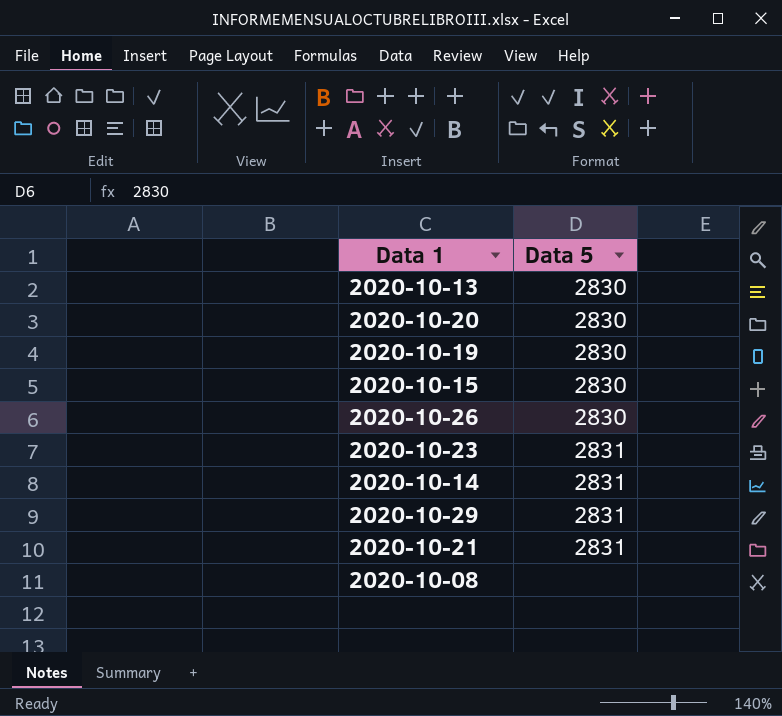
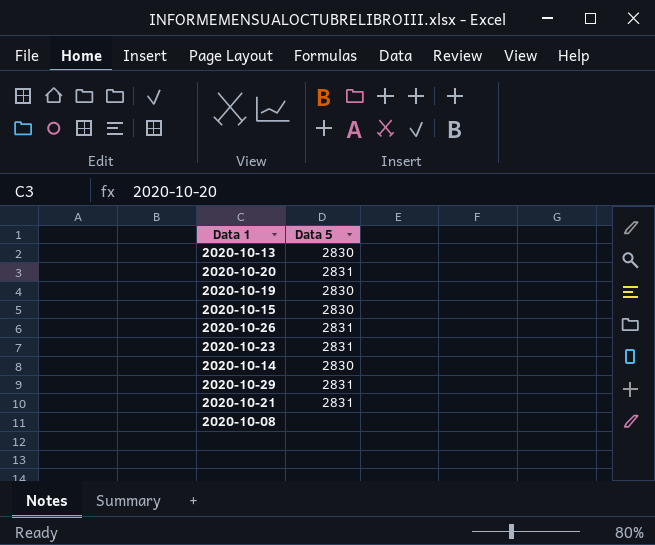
2020-10-20 | Data 5: 2830 -> 2831
2020-10-26 | Data 5: 2830 -> 2831
2020-10-14 | Data 5: 2831 -> 2830

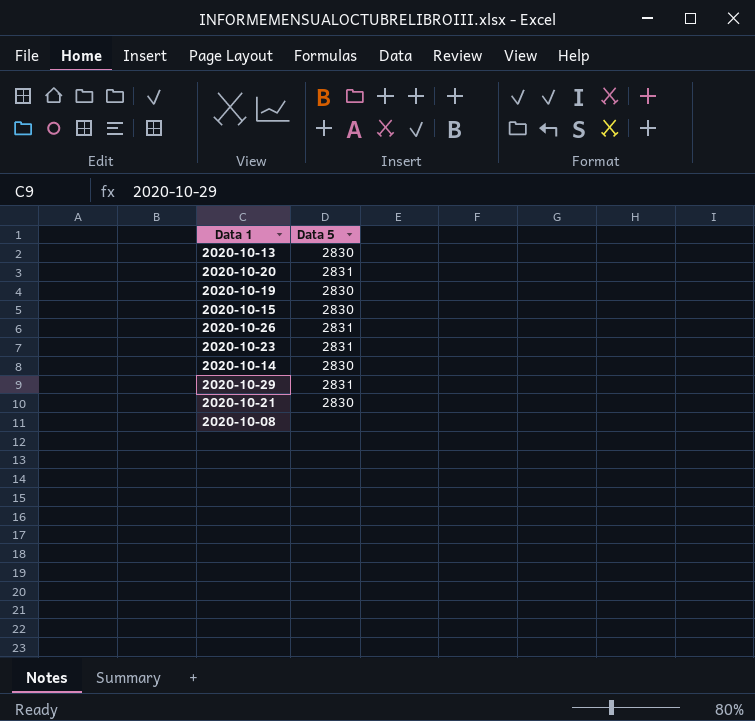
2020-10-21 | Data 5: 2831 -> 2830

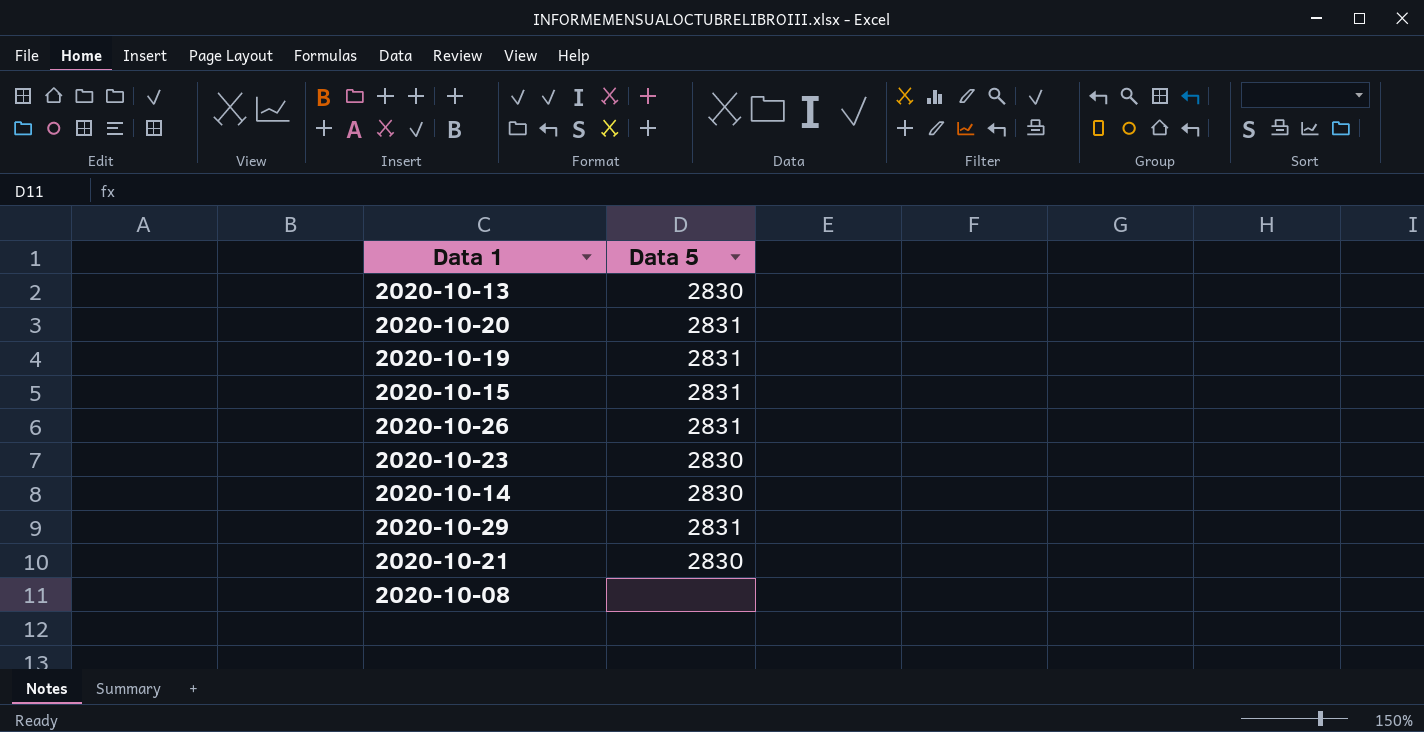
2020-10-19 | Data 5: 2830 -> 2831
2020-10-15 | Data 5: 2830 -> 2831
2020-10-23 | Data 5: 2831 -> 2830

